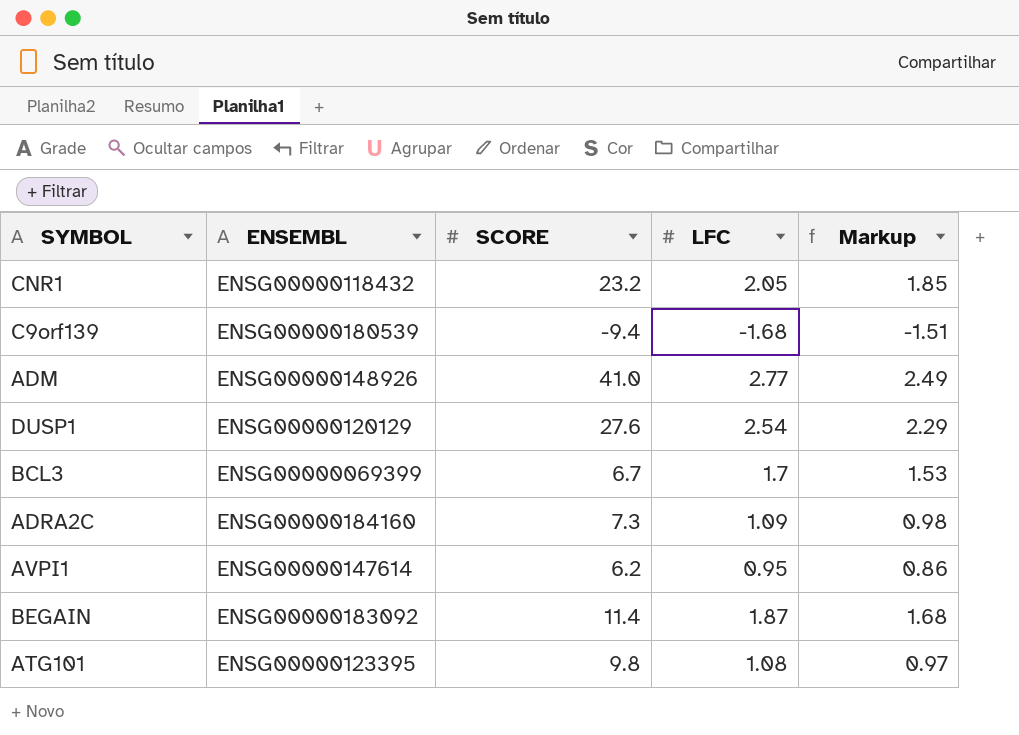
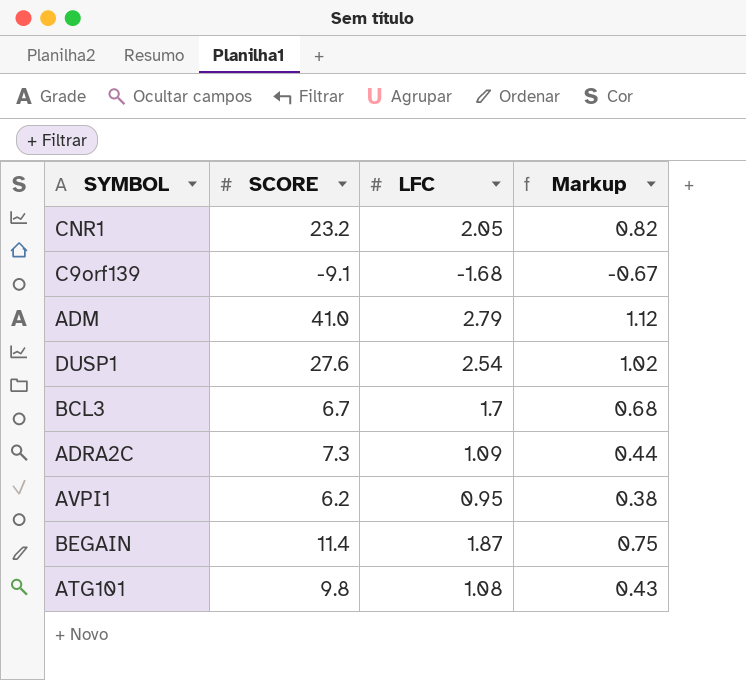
column ENSEMBL | position: 2 -> none
column Markup | formula: [LFC] * 0.9 -> [LFC] * 0.4
C9orf139 | SCORE: -9.4 -> -9.1
ADM | LFC: 2.77 -> 2.79

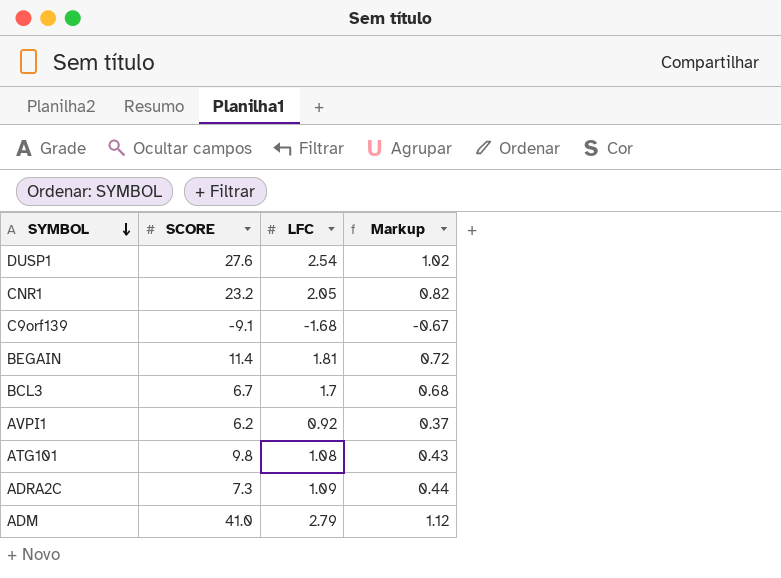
row order: none -> SYMBOL descending
BEGAIN | LFC: 1.87 -> 1.81
BEGAIN | Markup: 0.75 -> 0.72
AVPI1 | LFC: 0.95 -> 0.92
AVPI1 | Markup: 0.38 -> 0.37

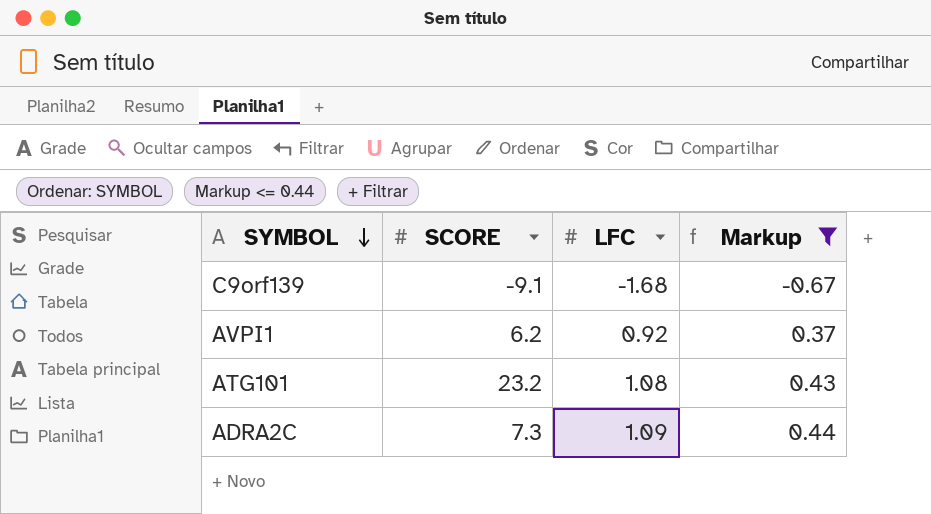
filter: none -> Markup <= 0.44
ATG101 | SCORE: 9.8 -> 23.2

